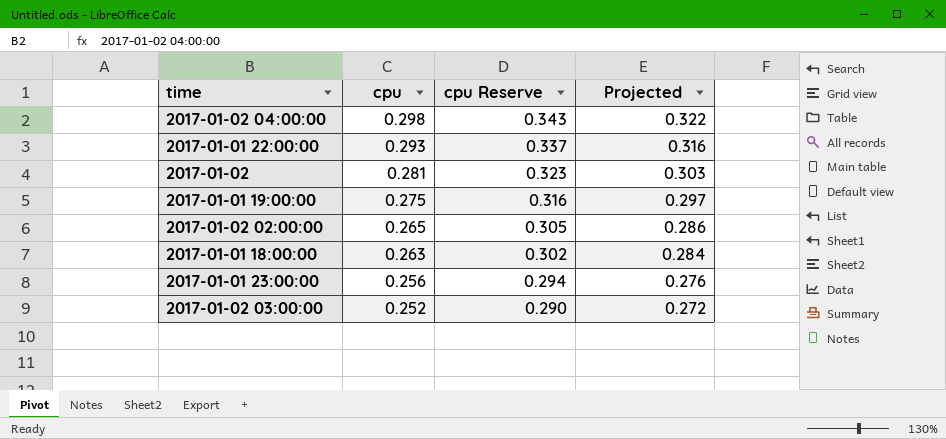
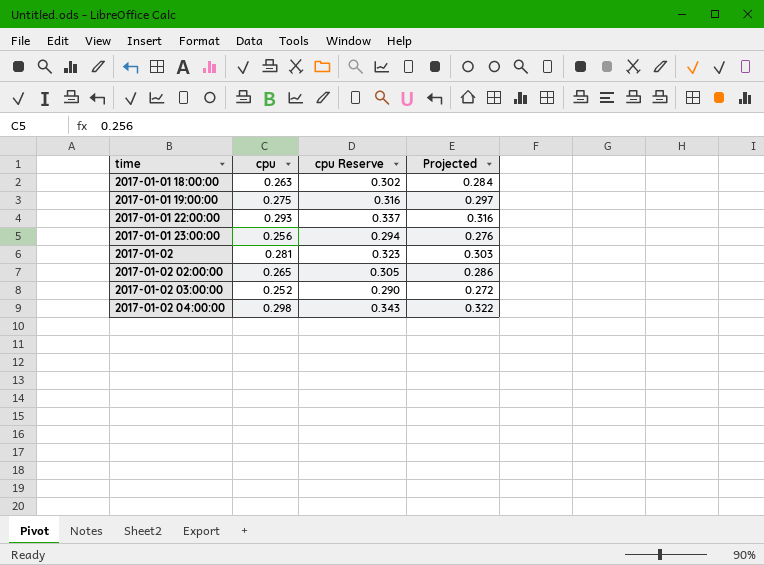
row order: cpu descending -> time ascending

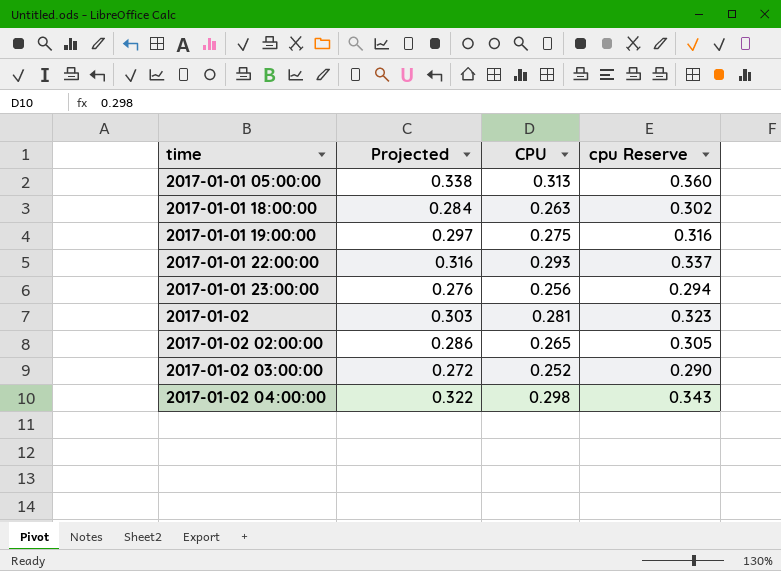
column Projected | position: 4 -> 2
column name: cpu -> CPU
row 2017-01-01 05:00:00: none -> 0.338 | 0.313 | 0.360

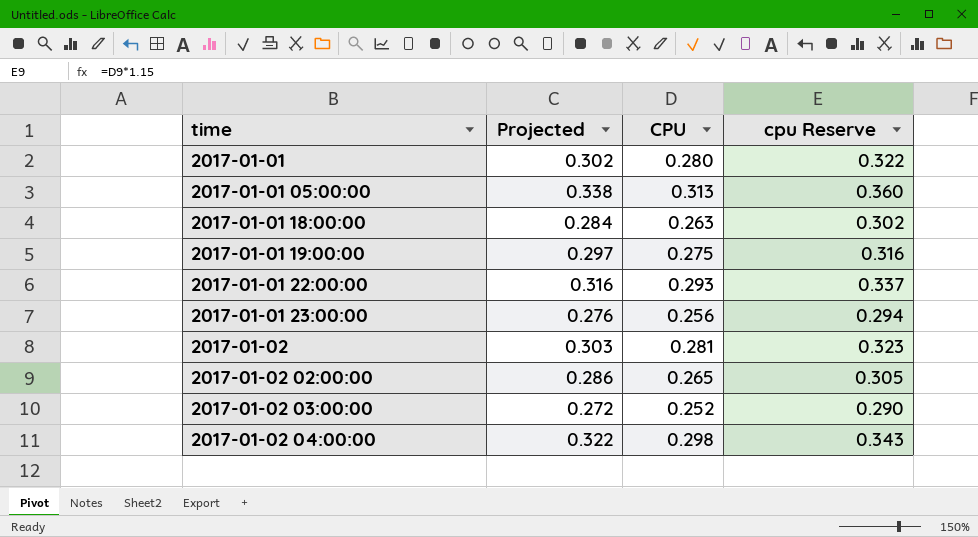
row 2017-01-01: none -> 0.302 | 0.280 | 0.322

